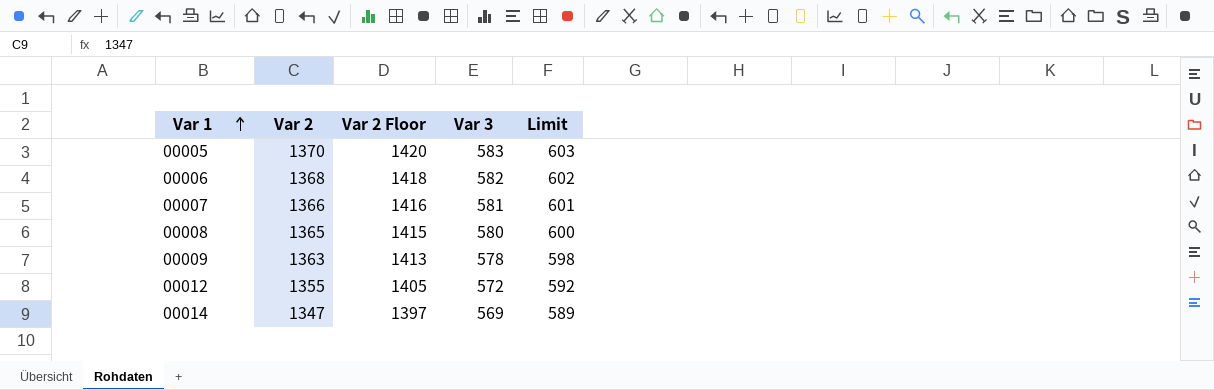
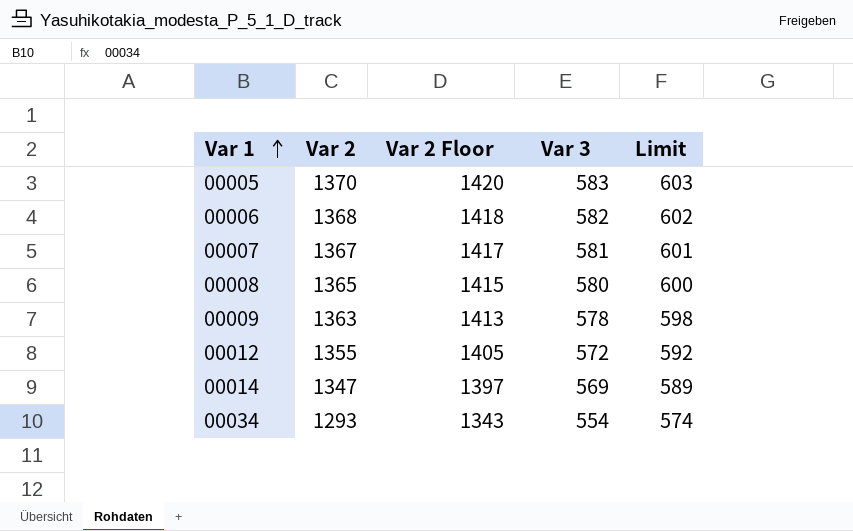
00007 | Var 2: 1366 -> 1367
00007 | Var 2 Floor: 1416 -> 1417
row 00034: none -> 1293 | 1343 | 554 | 574

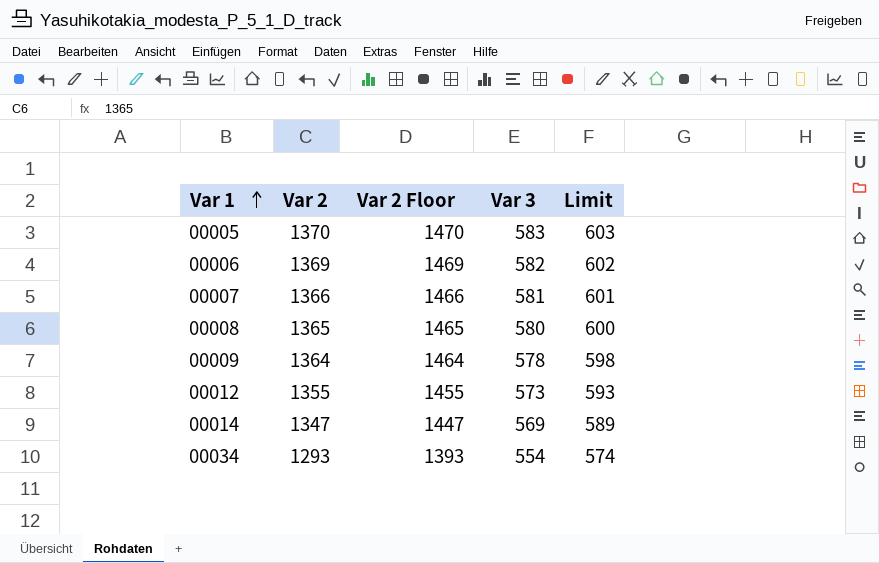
column Var 2 Floor | formula: [Var 2] + 50 -> [Var 2] + 100
00006 | Var 2: 1368 -> 1369
00007 | Var 2: 1367 -> 1366
00009 | Var 2: 1363 -> 1364
00012 | Var 3: 572 -> 573
00012 | Limit: 592 -> 593

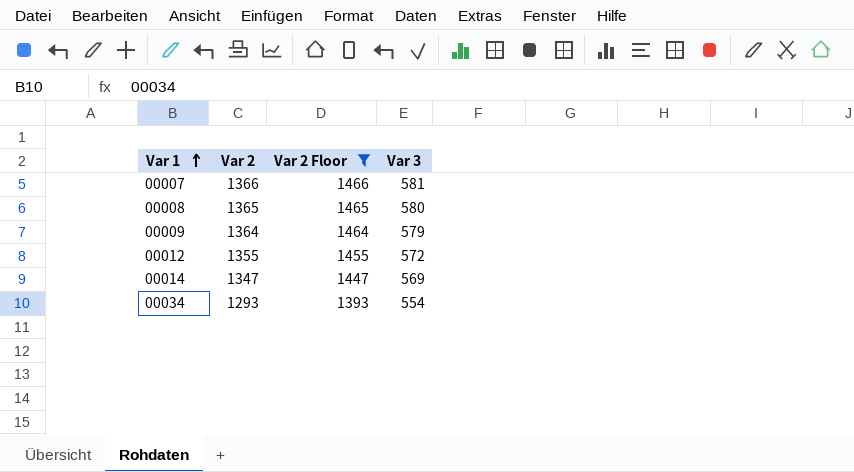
filter: none -> Var 2 Floor <= 1466
column Limit | formula: [Var 3] + 20 -> none
00009 | Var 3: 578 -> 579
00012 | Var 3: 573 -> 572

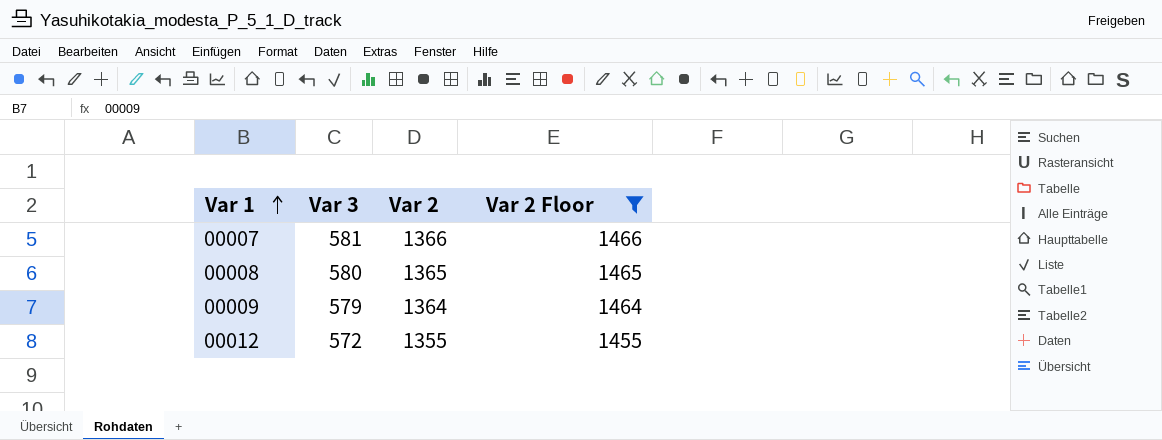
column Var 3 | position: 4 -> 2
row 00014: 1347 | 1447 | 569 -> none
row 00034: 1293 | 1393 | 554 -> none

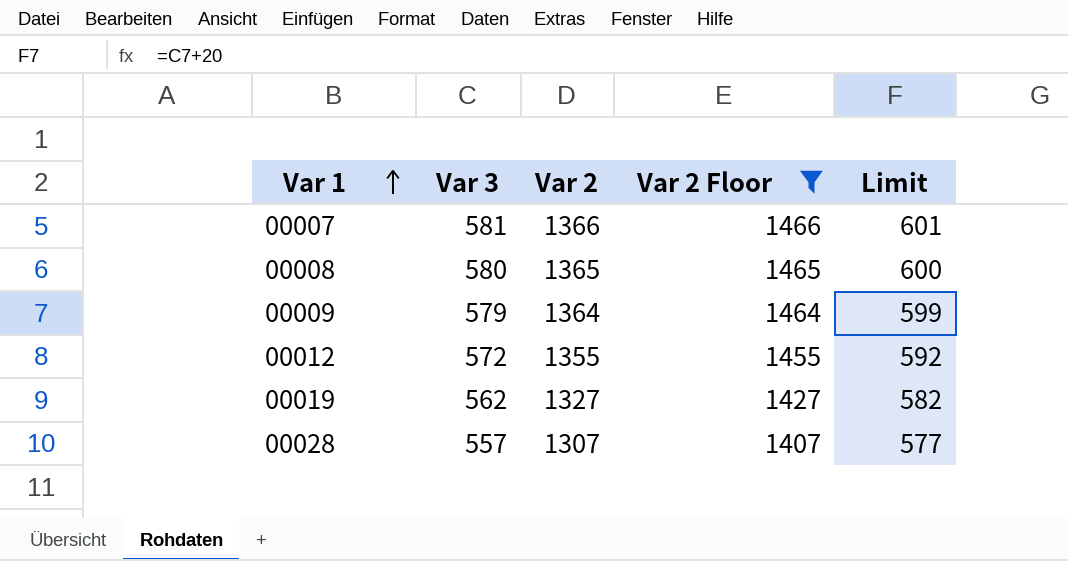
column Limit | formula: none -> [Var 3] + 20
row 00019: none -> 562 | 1327 | 1427 | 582
row 00028: none -> 557 | 1307 | 1407 | 577

